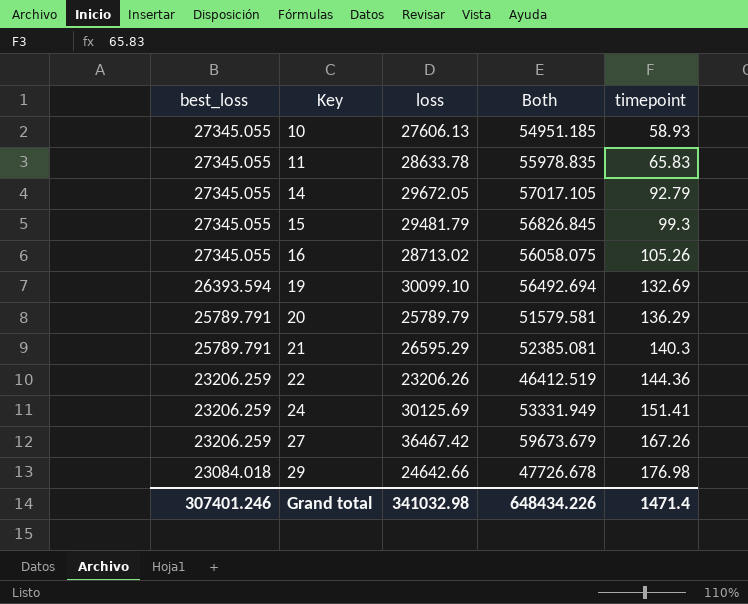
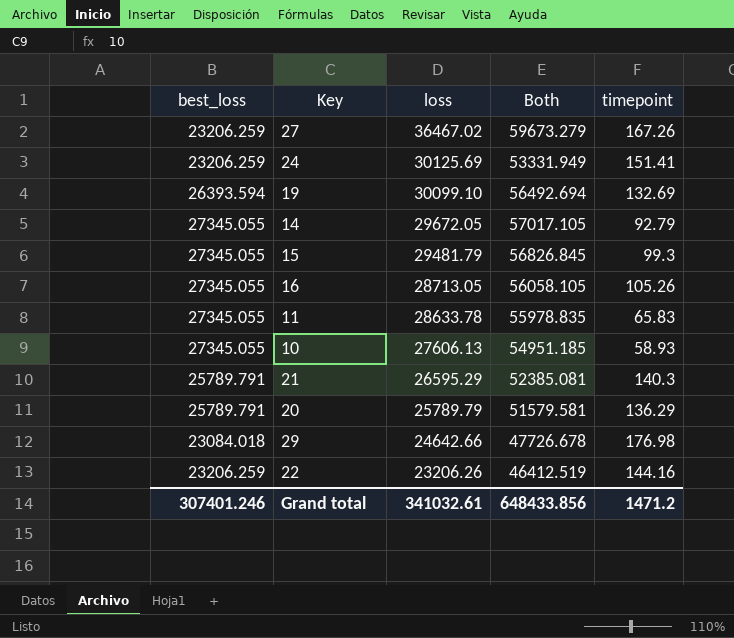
row order: best_loss descending -> loss descending
27 | loss: 36467.42 -> 36467.02
27 | Both: 59673.679 -> 59673.279
16 | loss: 28713.02 -> 28713.05
16 | Both: 56058.075 -> 56058.105
22 | timepoint: 144.36 -> 144.16
Grand total | loss: 341032.98 -> 341032.61
Grand total | Both: 648434.226 -> 648433.856
Grand total | timepoint: 1471.4 -> 1471.2

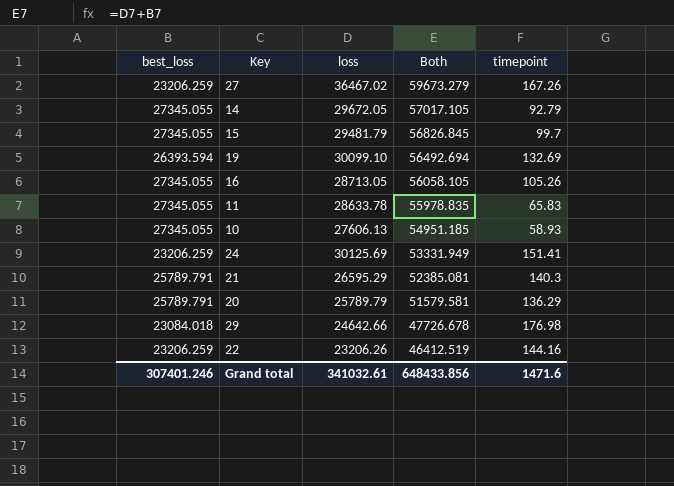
row order: loss descending -> Both descending
15 | timepoint: 99.3 -> 99.7
Grand total | timepoint: 1471.2 -> 1471.6

